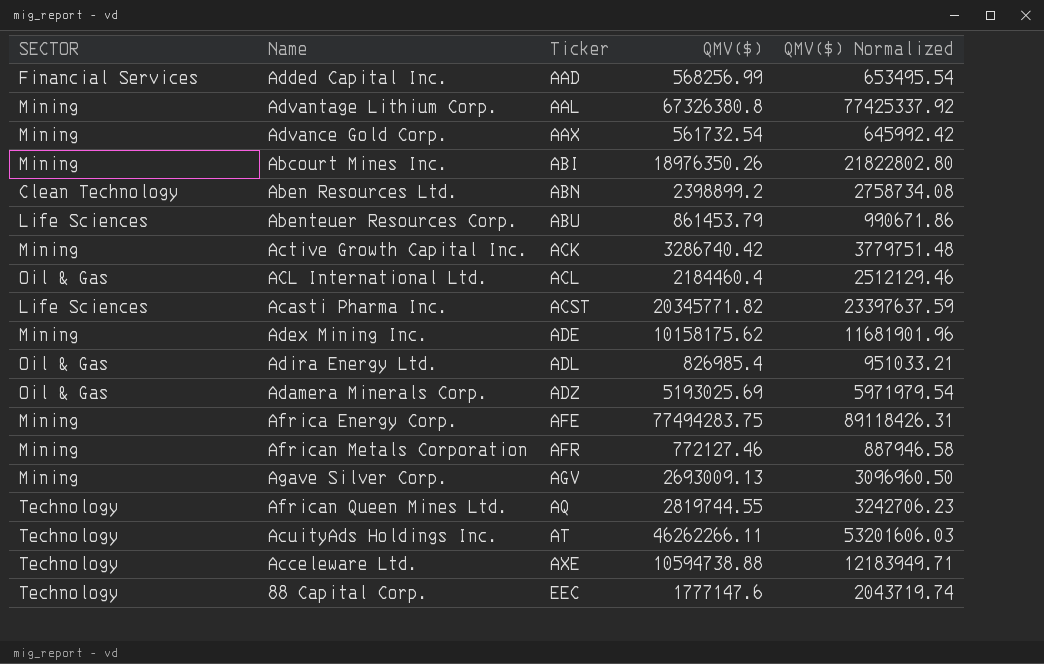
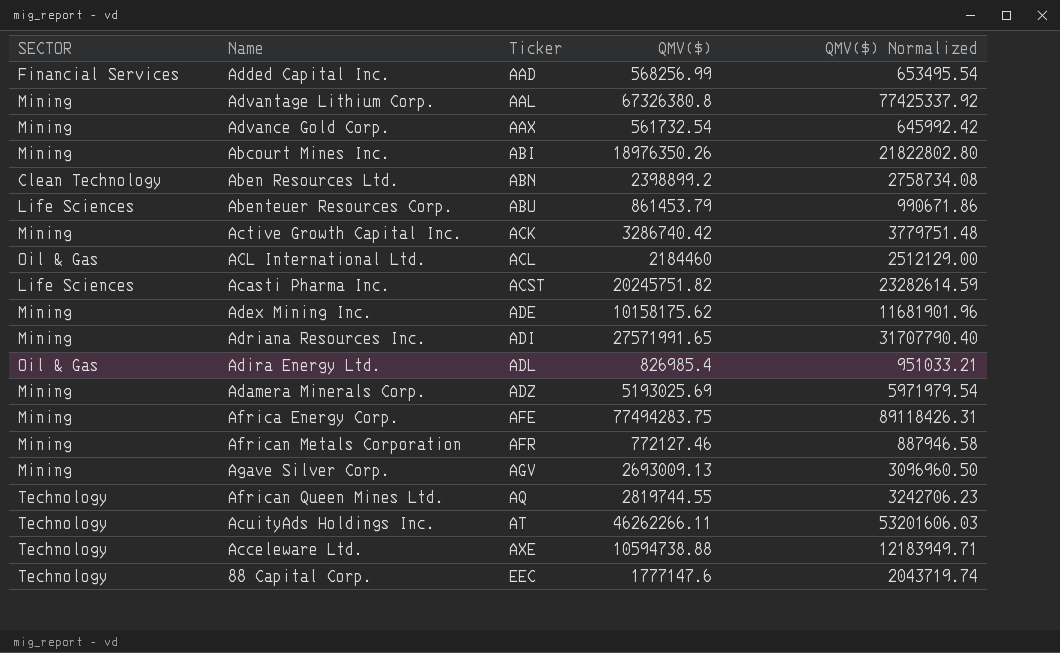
ACL International Ltd. | QMV($): 2184460.4 -> 2184460
ACL International Ltd. | QMV($) Normalized: 2512129.46 -> 2512129.00
Acasti Pharma Inc. | QMV($): 20345771.82 -> 20245751.82
Acasti Pharma Inc. | QMV($) Normalized: 23397637.59 -> 23282614.59
row Adriana Resources Inc.: none -> Mining | ADI | 27571991.65 | 31707790.40
Adamera Minerals Corp. | SECTOR: Oil & Gas -> Mining

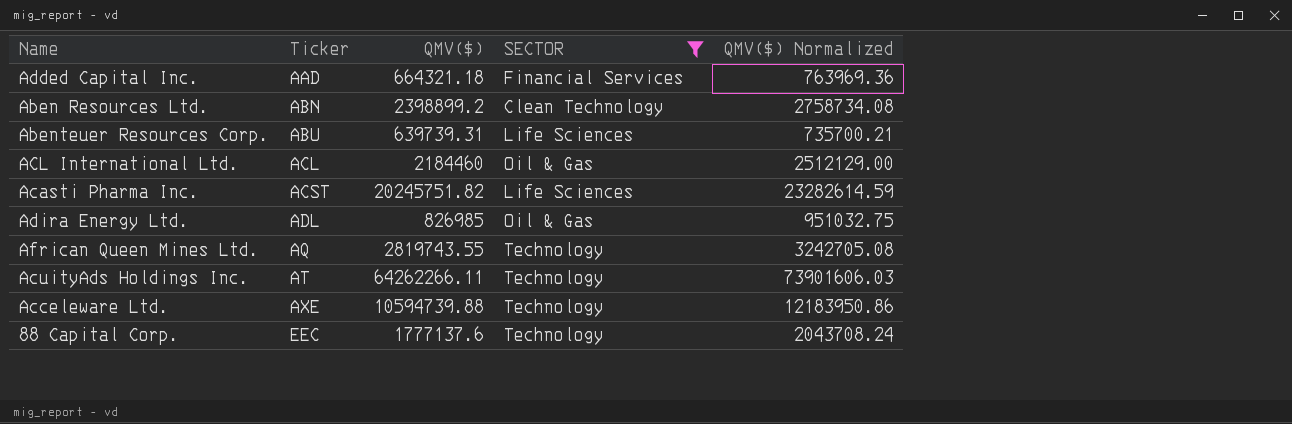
filter: none -> SECTOR != Mining
column SECTOR | position: 1 -> 4
Added Capital Inc. | QMV($): 568256.99 -> 664321.18
Added Capital Inc. | QMV($) Normalized: 653495.54 -> 763969.36
Abenteuer Resources Corp. | QMV($): 861453.79 -> 639739.31
Abenteuer Resources Corp. | QMV($) Normalized: 990671.86 -> 735700.21
Adira Energy Ltd. | QMV($): 826985.4 -> 826985
Adira Energy Ltd. | QMV($) Normalized: 951033.21 -> 951032.75
African Queen Mines Ltd. | QMV($): 2819744.55 -> 2819743.55
African Queen Mines Ltd. | QMV($) Normalized: 3242706.23 -> 3242705.08
AcuityAds Holdings Inc. | QMV($): 46262266.11 -> 64262266.11
AcuityAds Holdings Inc. | QMV($) Normalized: 53201606.03 -> 73901606.03
Acceleware Ltd. | QMV($): 10594738.88 -> 10594739.88
Acceleware Ltd. | QMV($) Normalized: 12183949.71 -> 12183950.86
88 Capital Corp. | QMV($): 1777147.6 -> 1777137.6
88 Capital Corp. | QMV($) Normalized: 2043719.74 -> 2043708.24

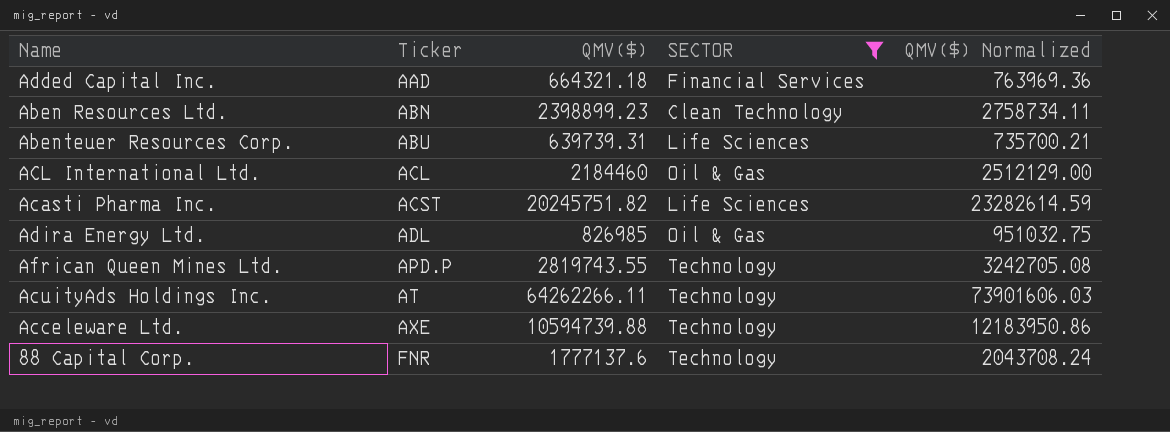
Aben Resources Ltd. | QMV($): 2398899.2 -> 2398899.23
Aben Resources Ltd. | QMV($) Normalized: 2758734.08 -> 2758734.11
African Queen Mines Ltd. | Ticker: AQ -> APD.P
88 Capital Corp. | Ticker: EEC -> FNR

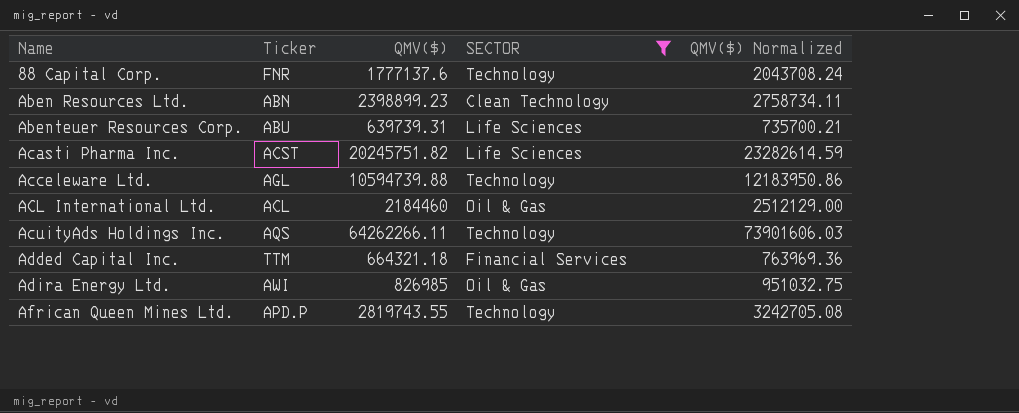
row order: Ticker ascending -> Name ascending
Acceleware Ltd. | Ticker: AXE -> AGL
AcuityAds Holdings Inc. | Ticker: AT -> AQS
Added Capital Inc. | Ticker: AAD -> TTM
Adira Energy Ltd. | Ticker: ADL -> AWI

